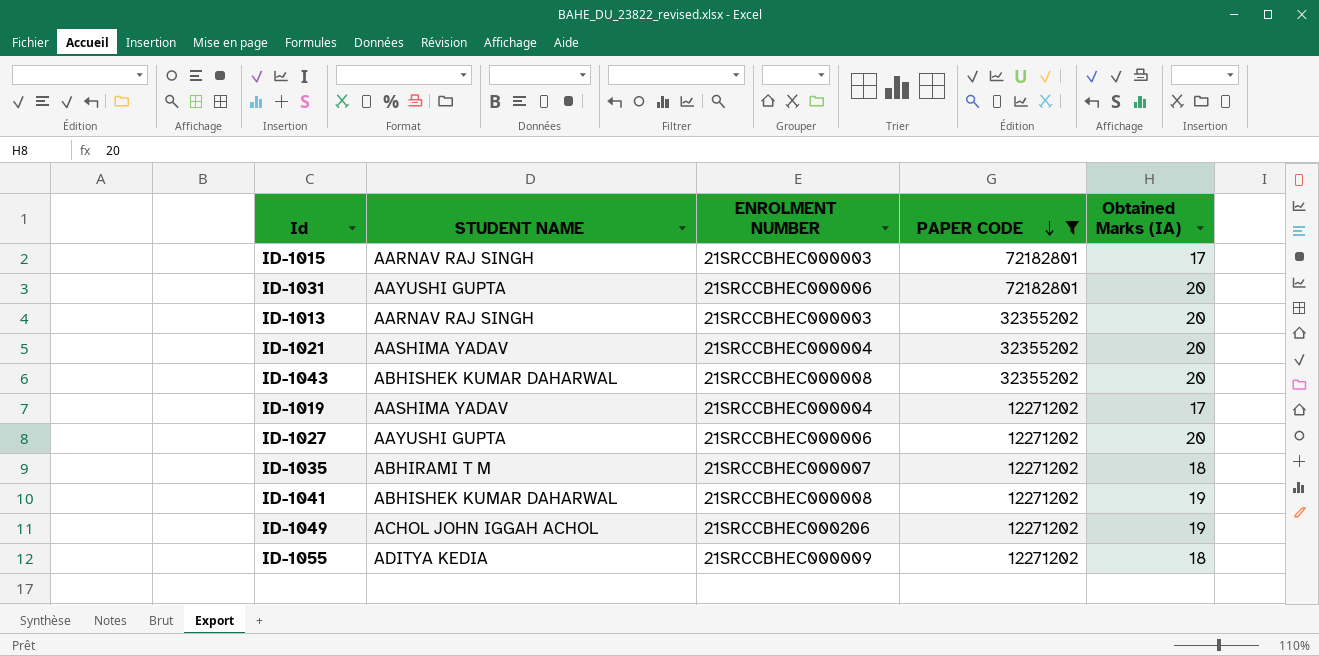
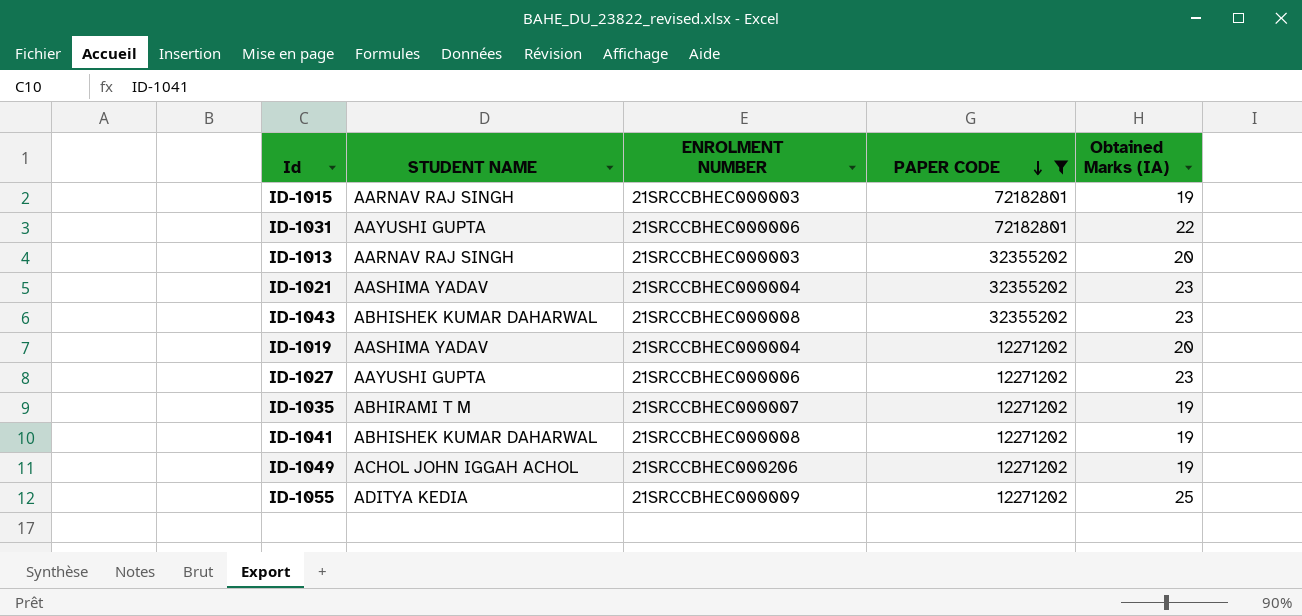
ID-1015 | Obtained Marks (IA): 17 -> 19
ID-1031 | Obtained Marks (IA): 20 -> 22
ID-1021 | Obtained Marks (IA): 20 -> 23
ID-1043 | Obtained Marks (IA): 20 -> 23
ID-1019 | Obtained Marks (IA): 17 -> 20
ID-1027 | Obtained Marks (IA): 20 -> 23
ID-1035 | Obtained Marks (IA): 18 -> 19
ID-1055 | Obtained Marks (IA): 18 -> 25

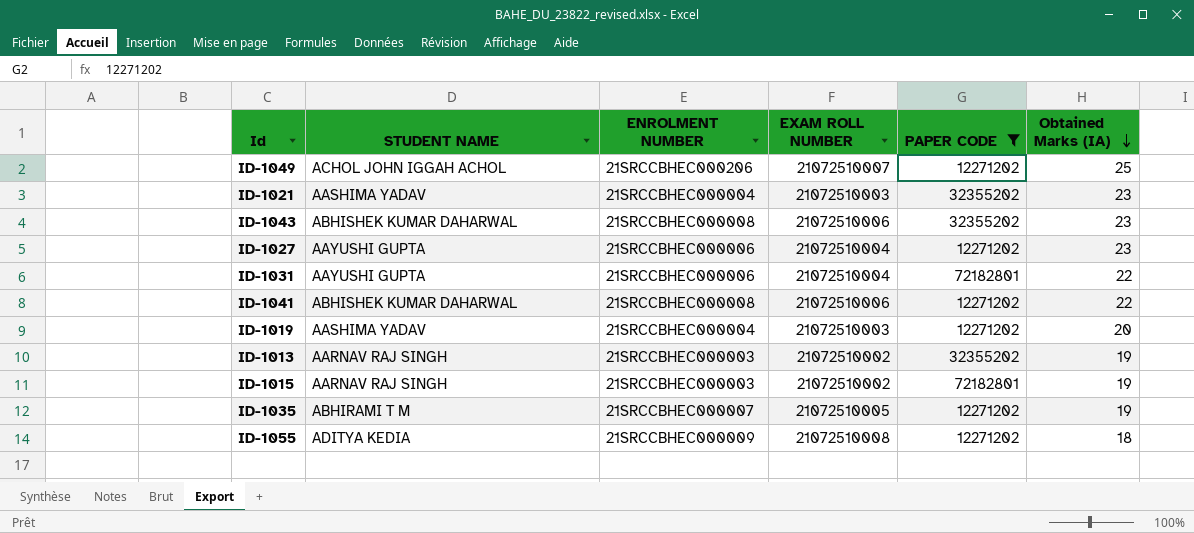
row order: PAPER CODE descending -> Obtained Marks (IA) descending
column EXAM ROLL NUMBER | position: none -> 4
ID-1049 | Obtained Marks (IA): 19 -> 25
ID-1041 | Obtained Marks (IA): 19 -> 22
ID-1013 | Obtained Marks (IA): 20 -> 19
ID-1055 | Obtained Marks (IA): 25 -> 18

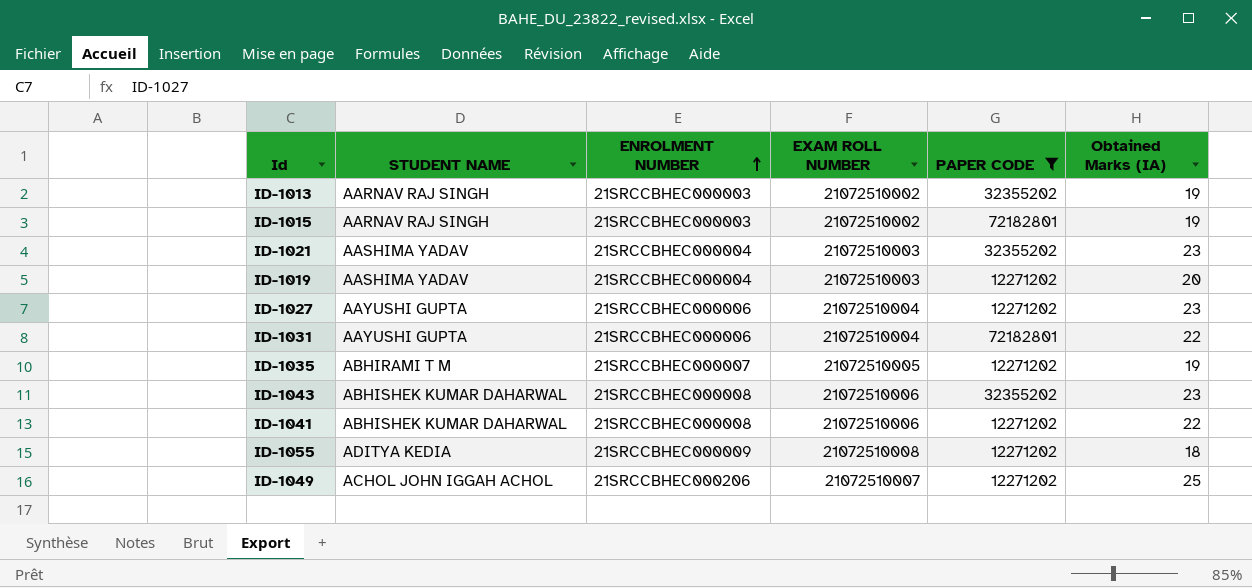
row order: Obtained Marks (IA) descending -> ENROLMENT NUMBER ascending

